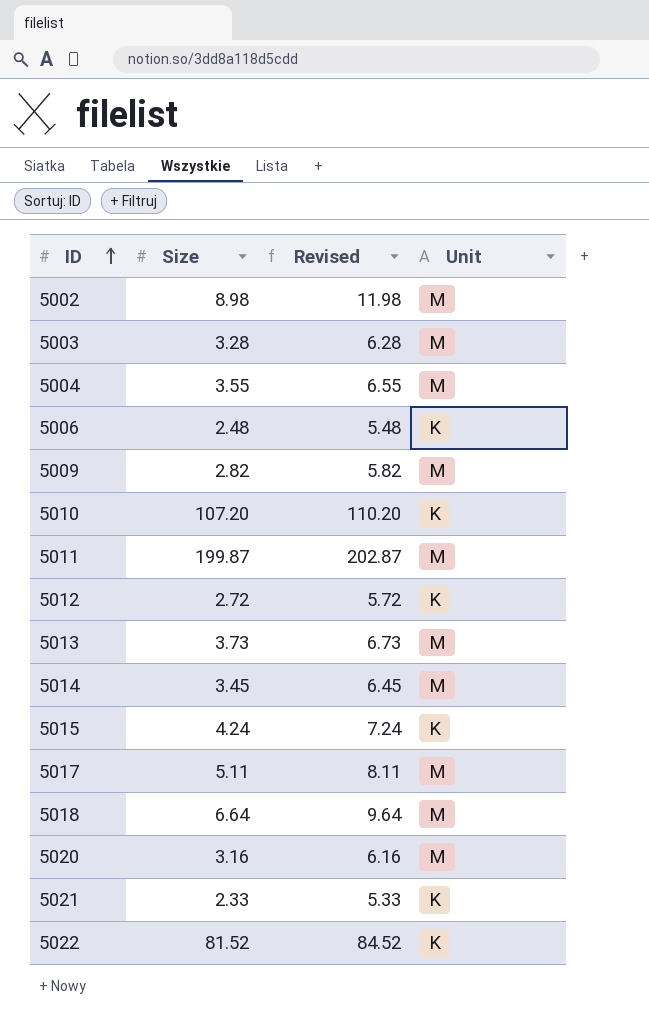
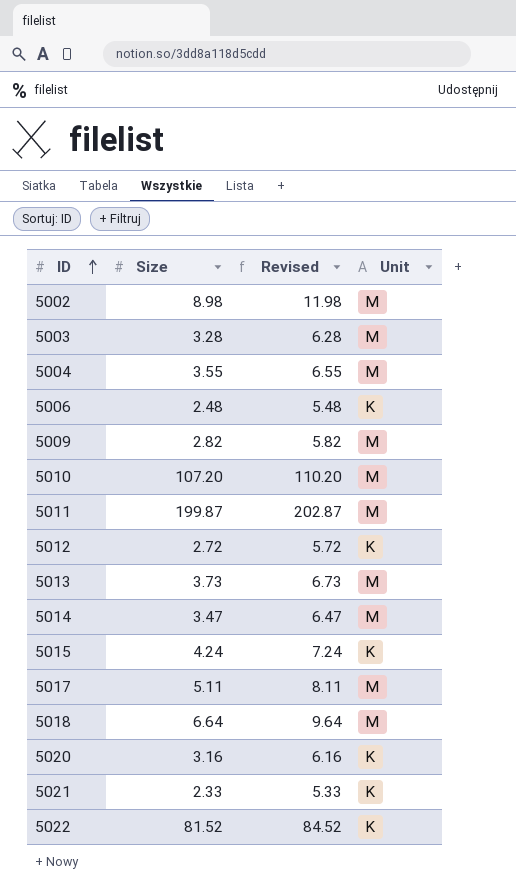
5010 | Unit: K -> M
5014 | Size: 3.45 -> 3.47
5014 | Revised: 6.45 -> 6.47
5020 | Unit: M -> K

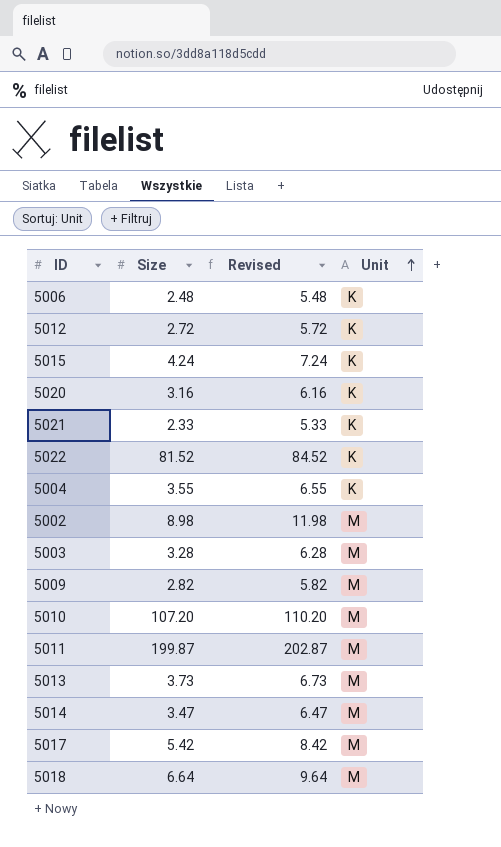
row order: ID ascending -> Unit ascending
5004 | Unit: M -> K
5017 | Size: 5.11 -> 5.42
5017 | Revised: 8.11 -> 8.42

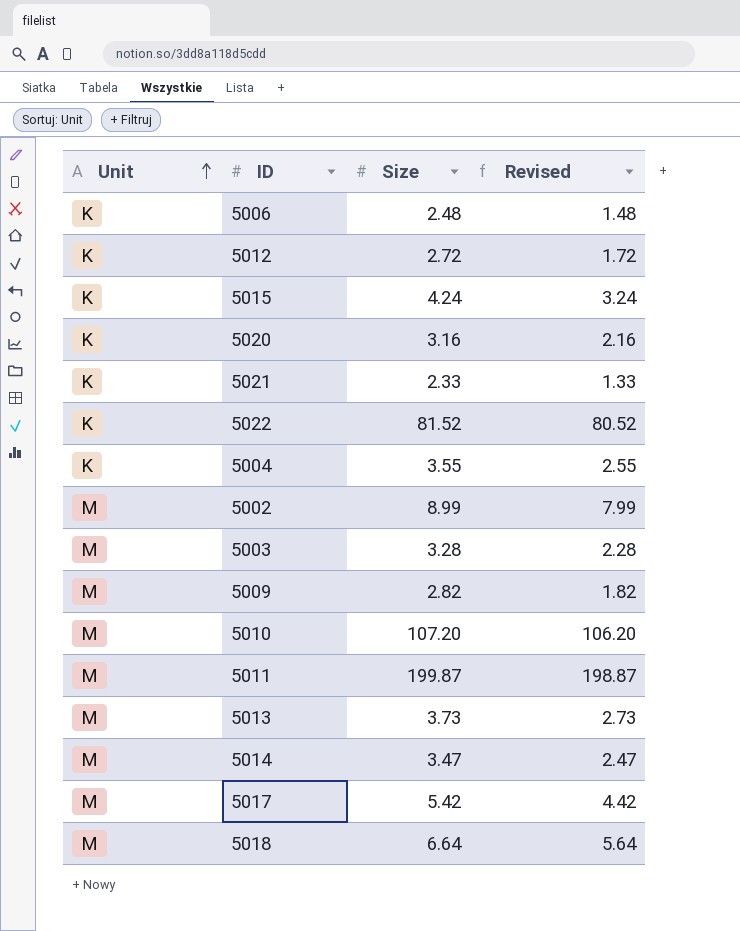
column Unit | position: 4 -> 1
column Revised | formula: [Size] + 3 -> [Size] - 1
5002 | Size: 8.98 -> 8.99

